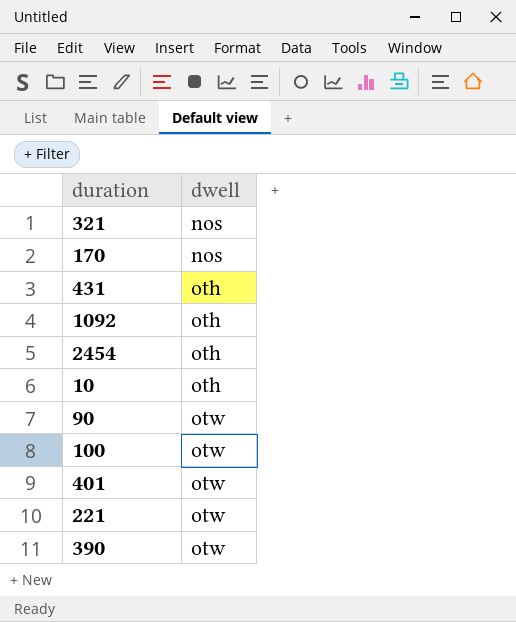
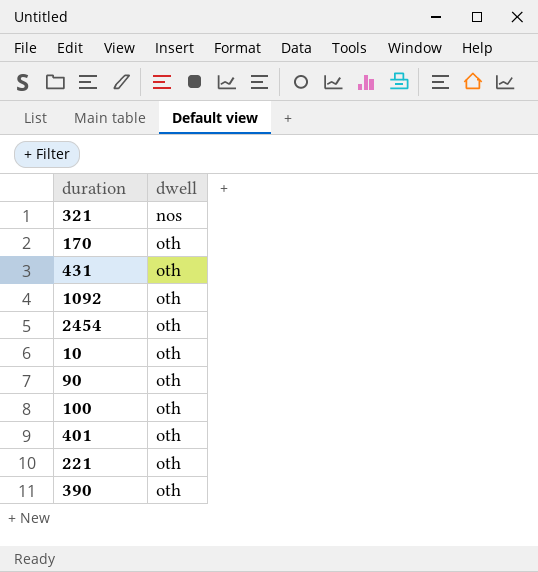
170 | dwell: nos -> oth
90 | dwell: otw -> oth
100 | dwell: otw -> oth
401 | dwell: otw -> oth
221 | dwell: otw -> oth
390 | dwell: otw -> oth

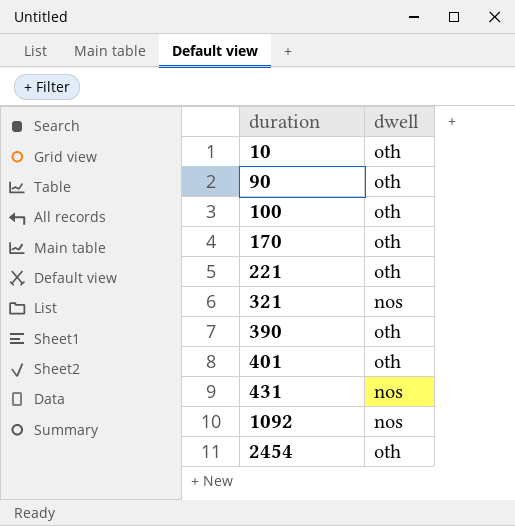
row order: dwell ascending -> duration ascending
431 | dwell: oth -> nos
1092 | dwell: oth -> nos

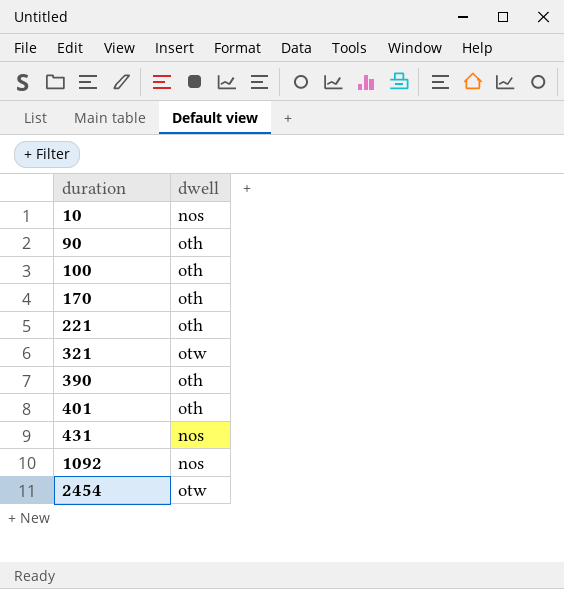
10 | dwell: oth -> nos
321 | dwell: nos -> otw
2454 | dwell: oth -> otw

